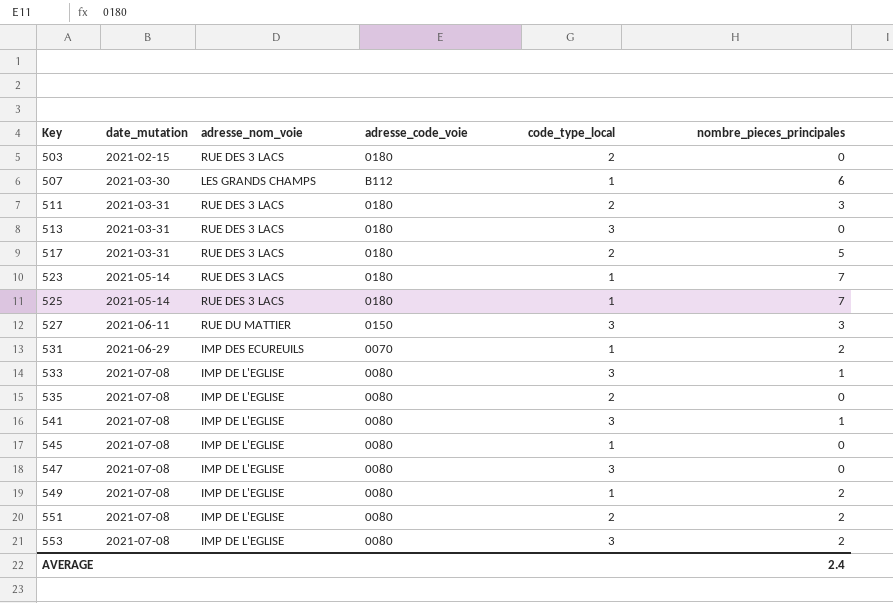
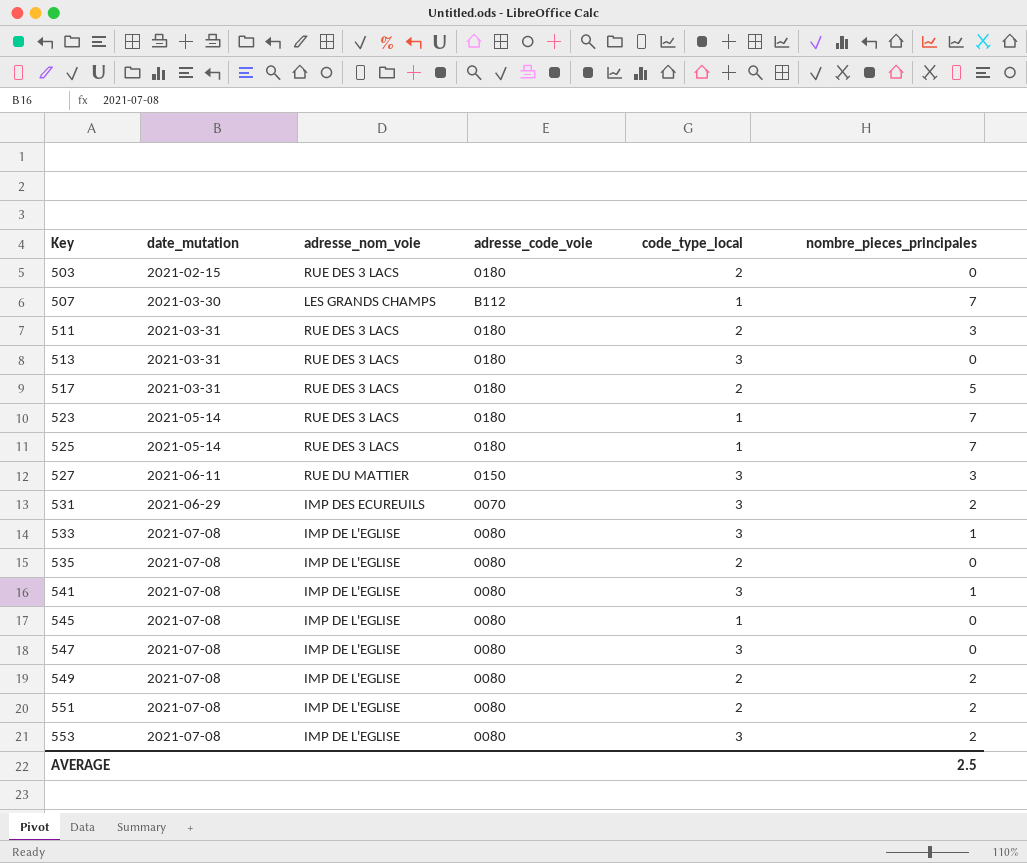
507 | nombre_pieces_principales: 6 -> 7
531 | code_type_local: 1 -> 3
549 | code_type_local: 1 -> 2
AVERAGE | nombre_pieces_principales: 2.4 -> 2.5

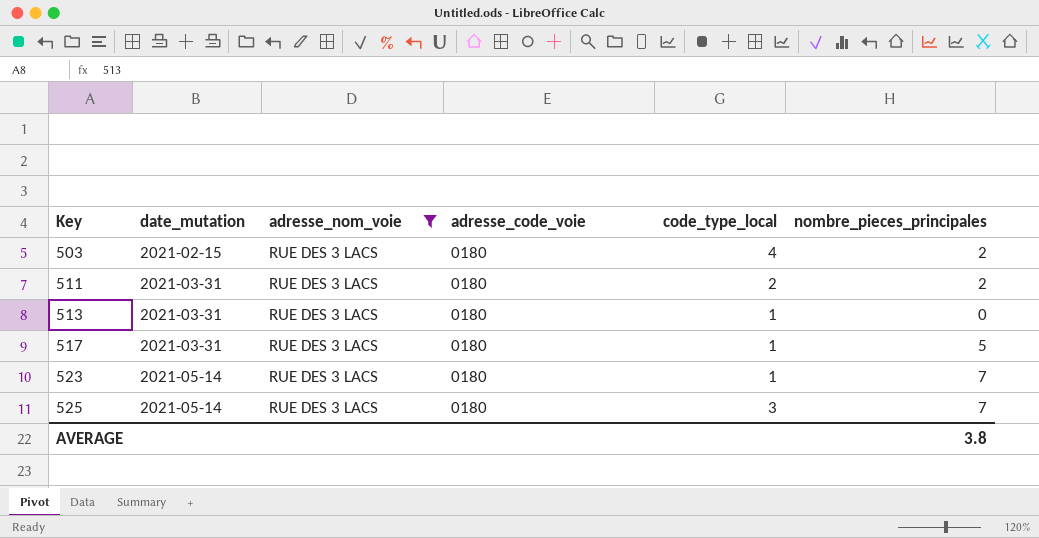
filter: none -> adresse_nom_voie = RUE DES 3 LACS
503 | code_type_local: 2 -> 4
503 | nombre_pieces_principales: 0 -> 2
511 | nombre_pieces_principales: 3 -> 2
513 | code_type_local: 3 -> 1
517 | code_type_local: 2 -> 1
525 | code_type_local: 1 -> 3
AVERAGE | nombre_pieces_principales: 2.5 -> 3.8

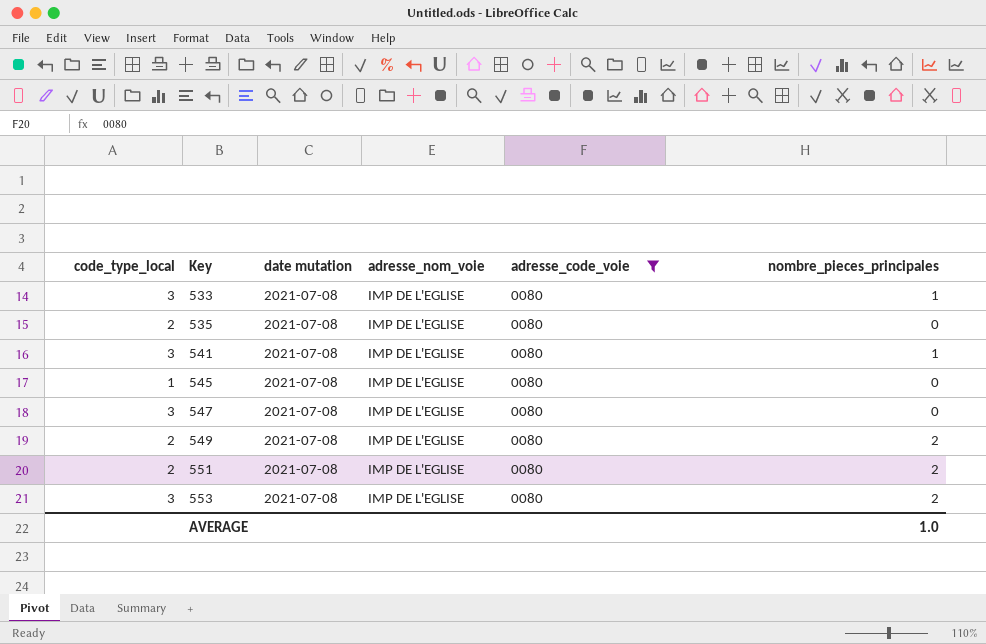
filter: adresse_nom_voie = RUE DES 3 LACS -> adresse_code_voie = 0080
column code_type_local | position: 5 -> 1
column name: date_mutation -> date mutation
AVERAGE | nombre_pieces_principales: 3.8 -> 1.0

